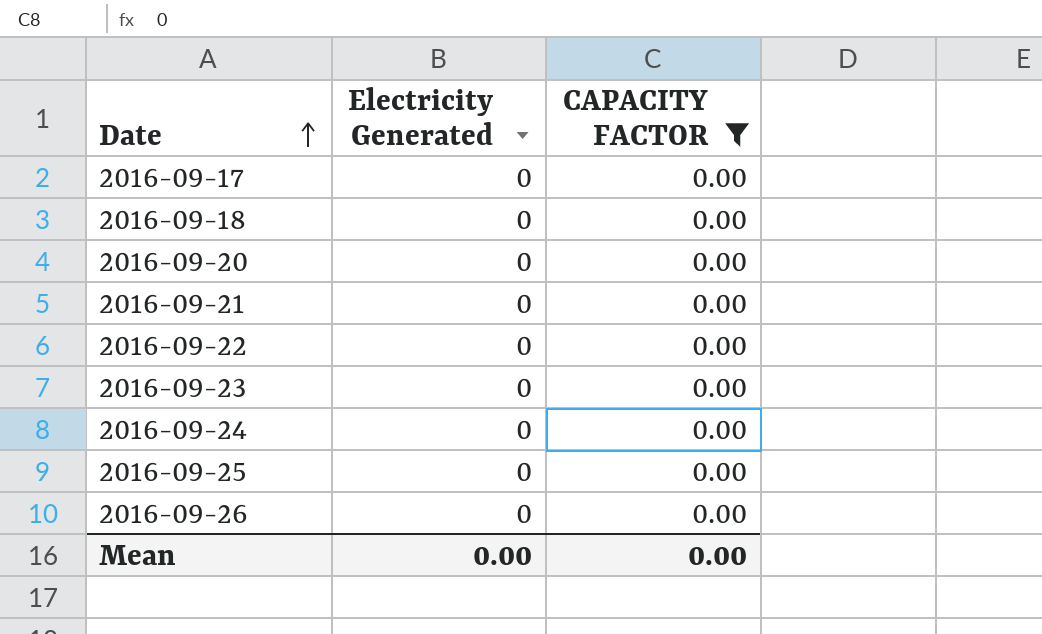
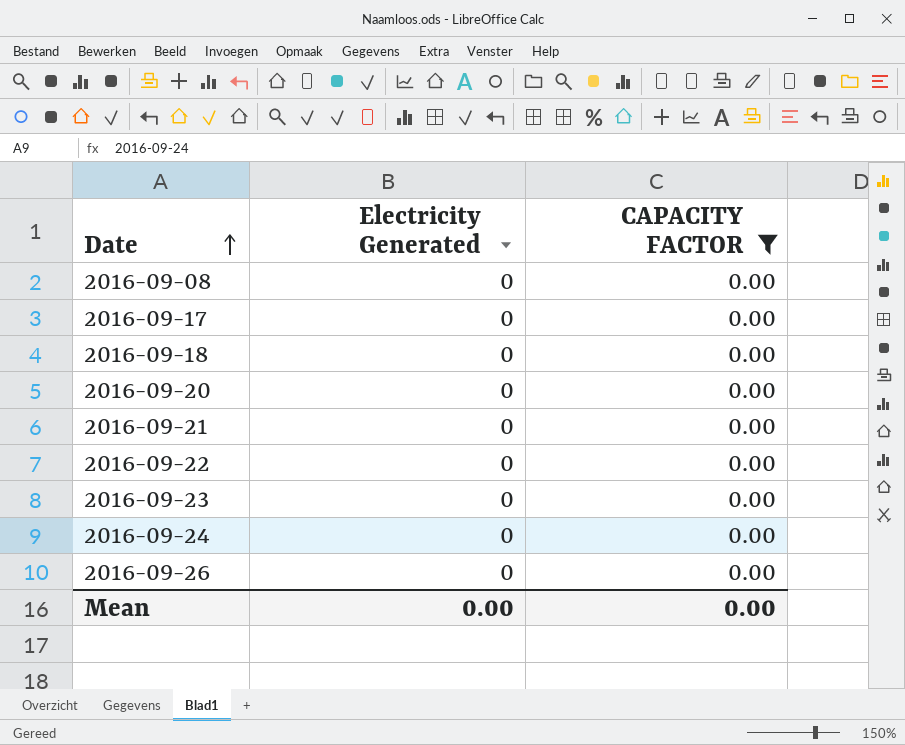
row 2016-09-25: 0 | 0.00 -> none
row 2016-09-08: none -> 0 | 0.00

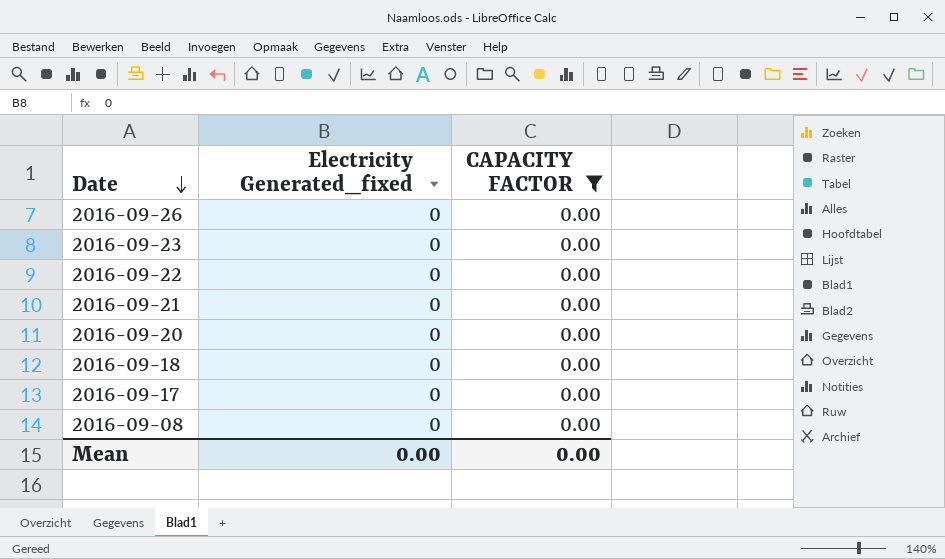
row order: Date ascending -> Date descending
column name: Electricity Generated -> Electricity Generated_fixed
row 2016-09-24: 0 | 0.00 -> none

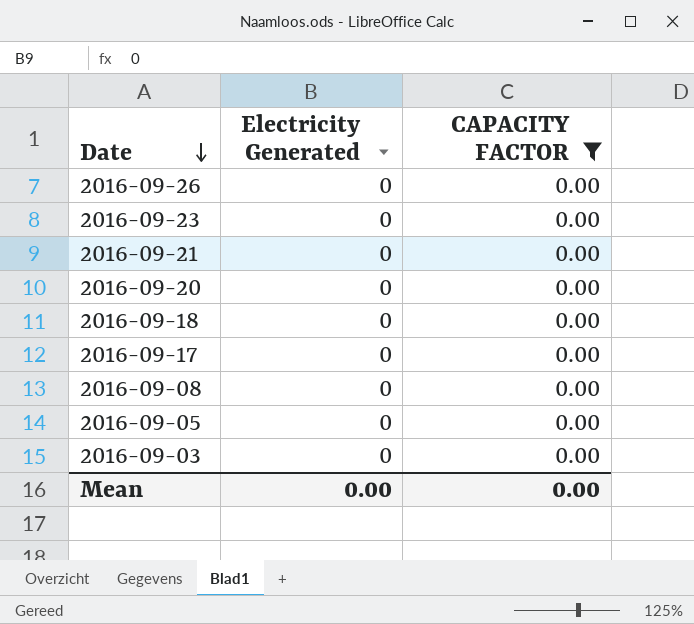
column name: Electricity Generated_fixed -> Electricity Generated
row 2016-09-22: 0 | 0.00 -> none
row 2016-09-05: none -> 0 | 0.00
row 2016-09-03: none -> 0 | 0.00

